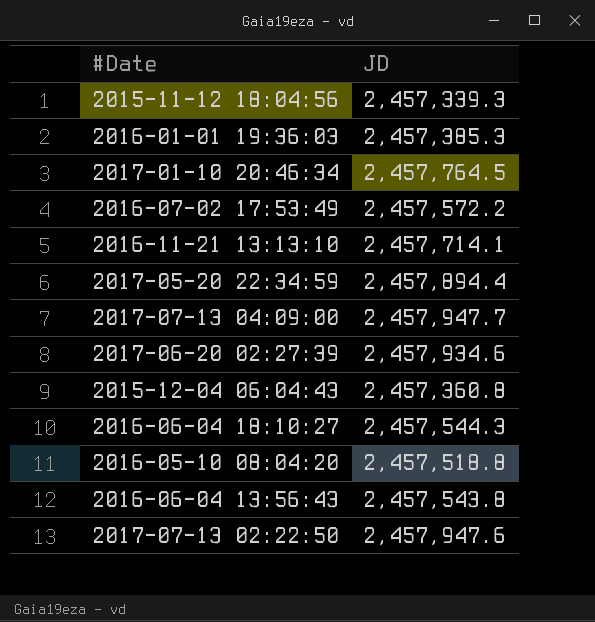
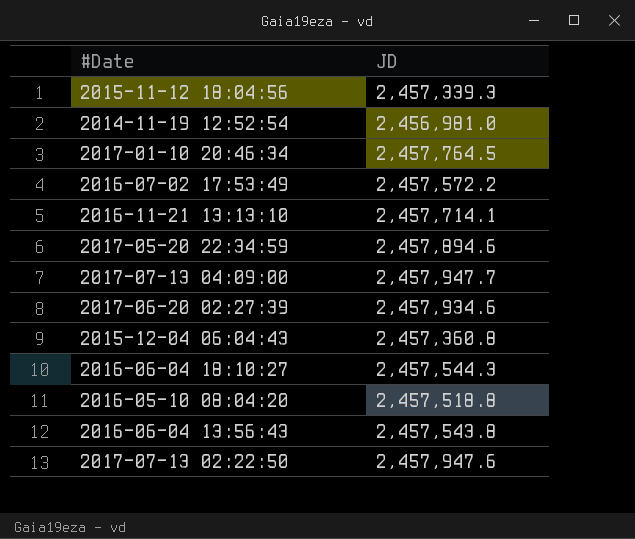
row 2016-01-01 19:36:03: 2,457,385.3 -> none
row 2014-11-19 12:52:54: none -> 2,456,981.0
2017-05-20 22:34:59 | JD: 2,457,894.4 -> 2,457,894.6

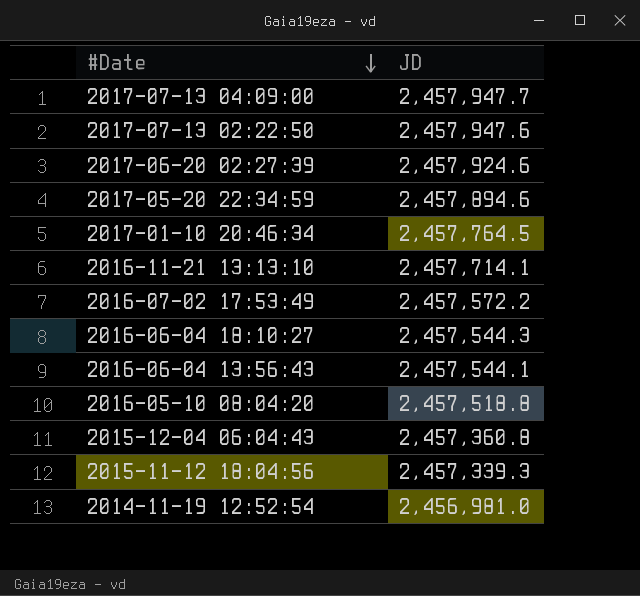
row order: none -> #Date descending
2017-06-20 02:27:39 | JD: 2,457,934.6 -> 2,457,924.6
2016-06-04 13:56:43 | JD: 2,457,543.8 -> 2,457,544.1

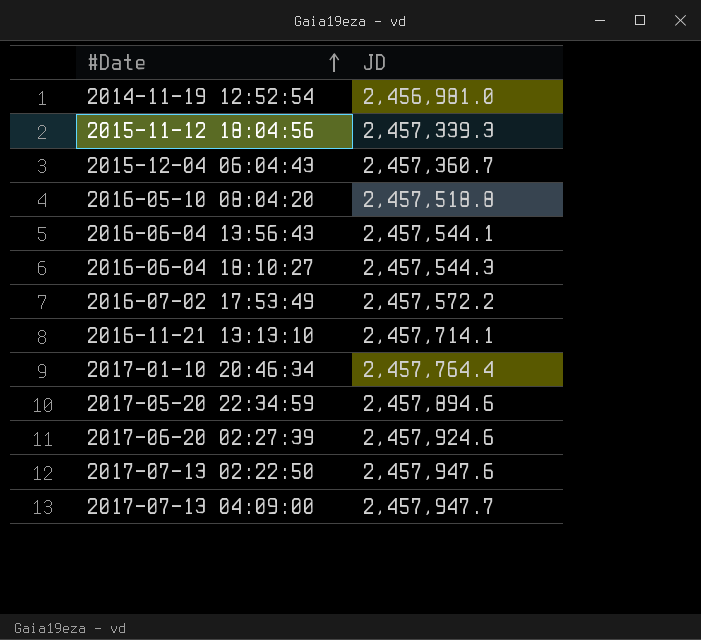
row order: #Date descending -> #Date ascending
2015-12-04 06:04:43 | JD: 2,457,360.8 -> 2,457,360.7
2017-01-10 20:46:34 | JD: 2,457,764.5 -> 2,457,764.4

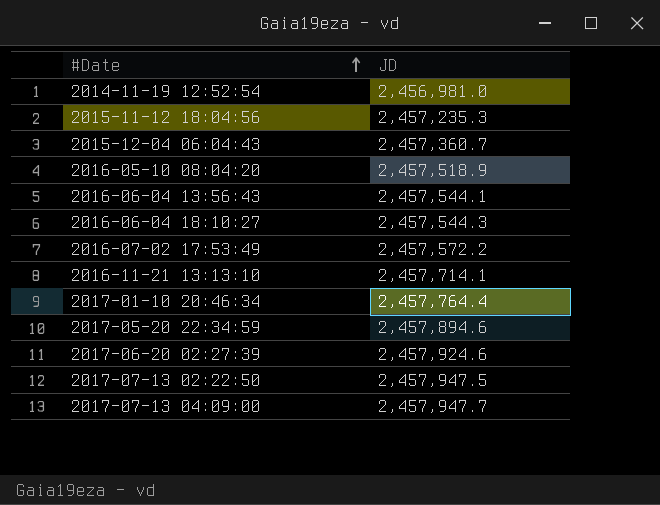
2015-11-12 18:04:56 | JD: 2,457,339.3 -> 2,457,235.3
2016-05-10 08:04:20 | JD: 2,457,518.8 -> 2,457,518.9
2017-07-13 02:22:50 | JD: 2,457,947.6 -> 2,457,947.5

